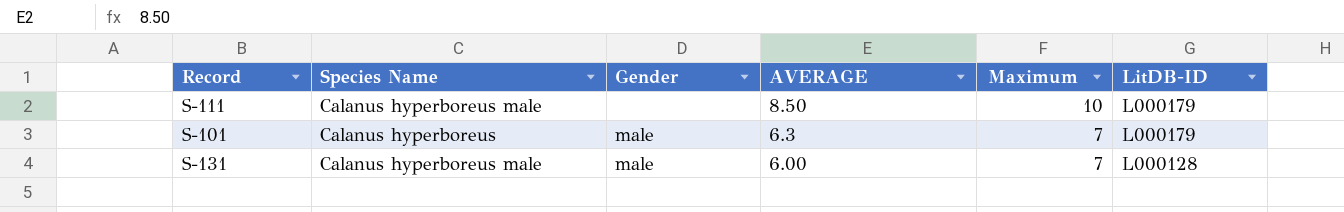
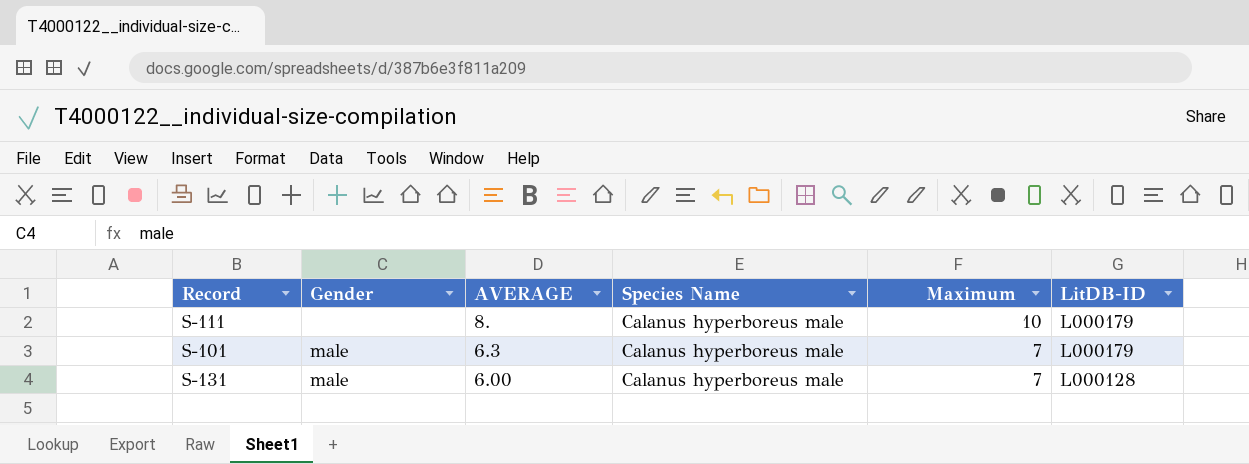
column Species Name | position: 2 -> 4
S-111 | AVERAGE: 8.50 -> 8.
S-101 | Species Name: Calanus hyperboreus -> Calanus hyperboreus male

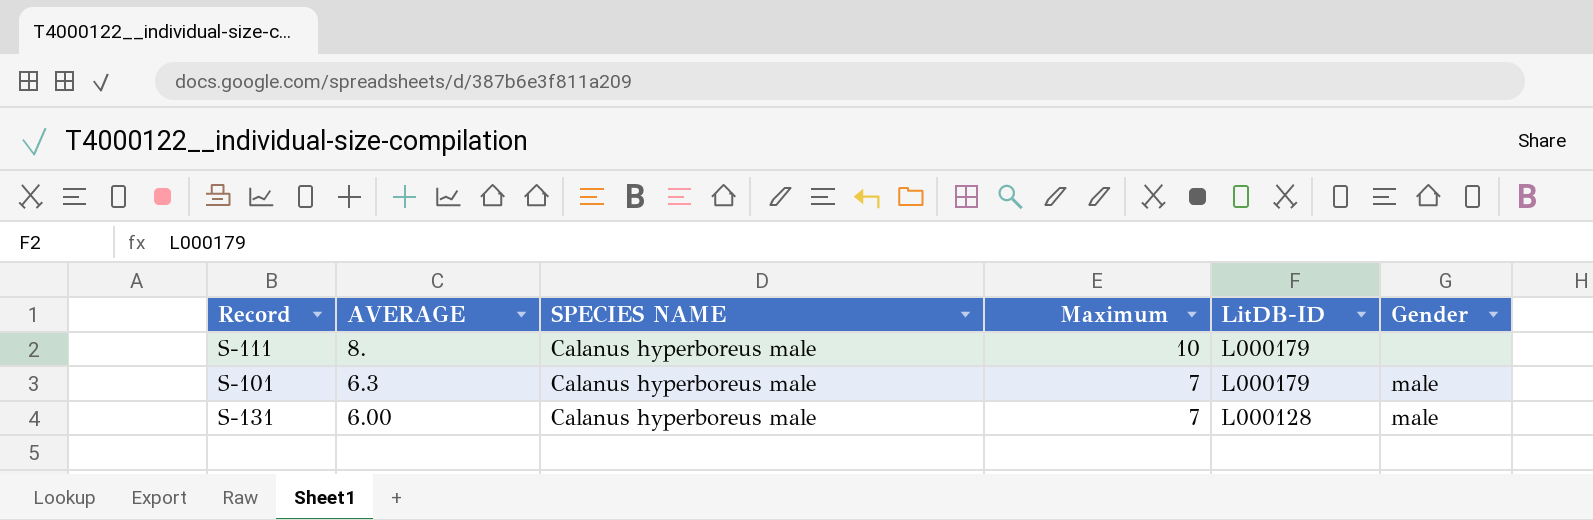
column name: Species Name -> SPECIES NAME
column Gender | position: 2 -> 6

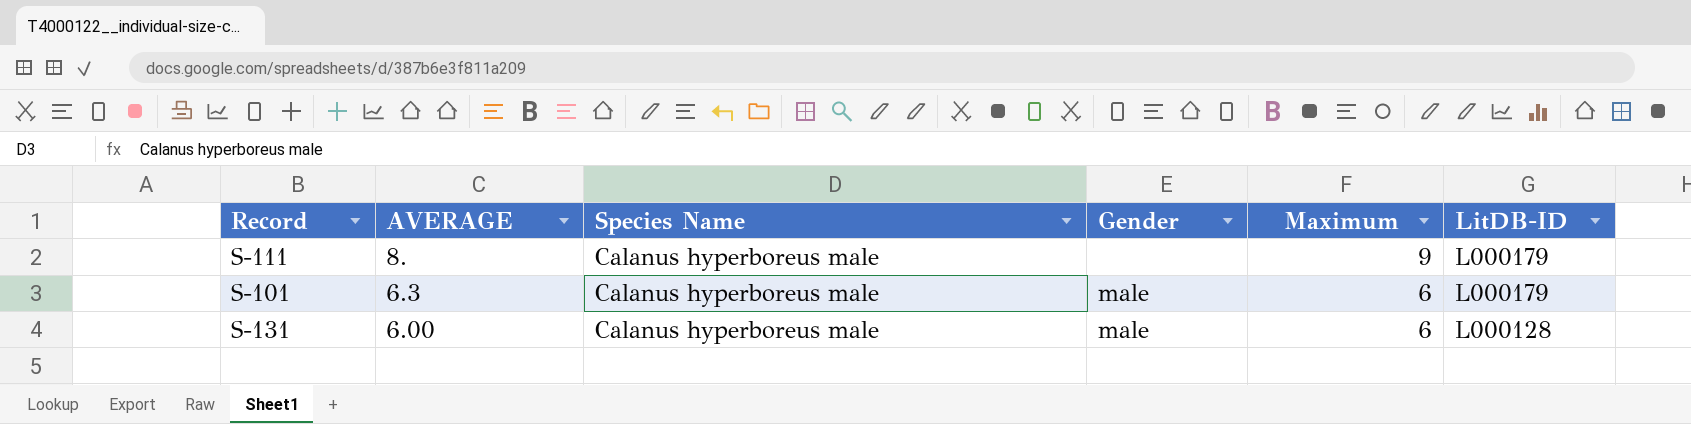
column name: SPECIES NAME -> Species Name
column Gender | position: 6 -> 4
S-111 | Maximum: 10 -> 9
S-101 | Maximum: 7 -> 6
S-131 | Maximum: 7 -> 6

